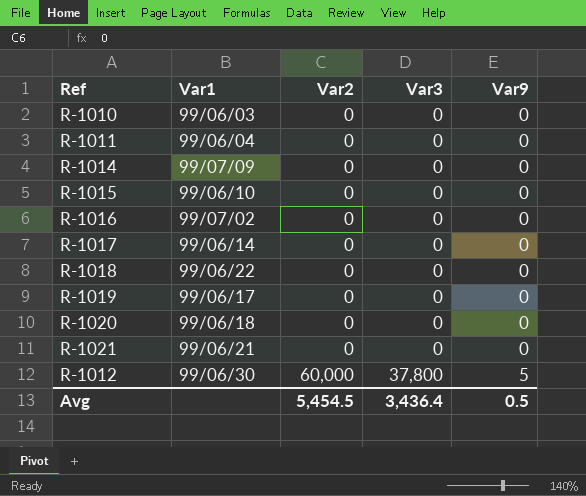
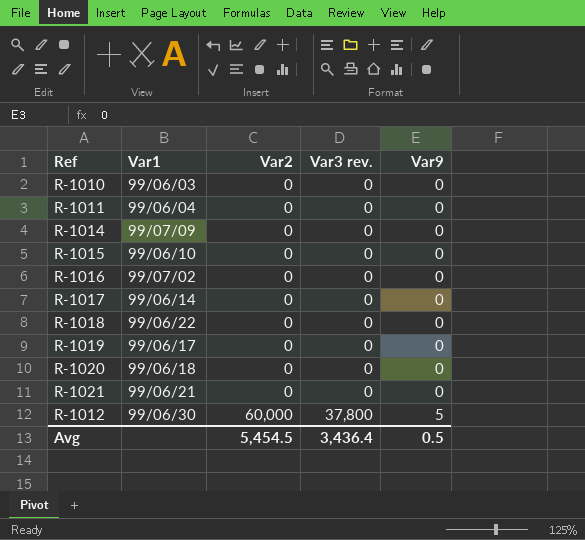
column name: Var3 -> Var3 rev.

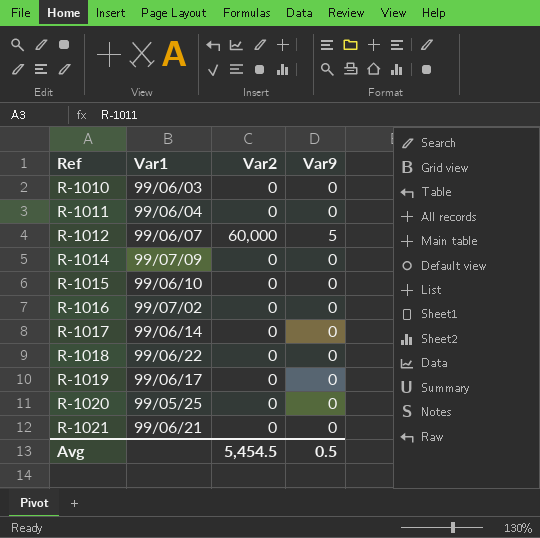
row order: Var2 ascending -> Ref ascending
column Var3 rev. | position: 4 -> none
R-1012 | Var1: 99/06/30 -> 99/06/07
R-1020 | Var1: 99/06/18 -> 99/05/25

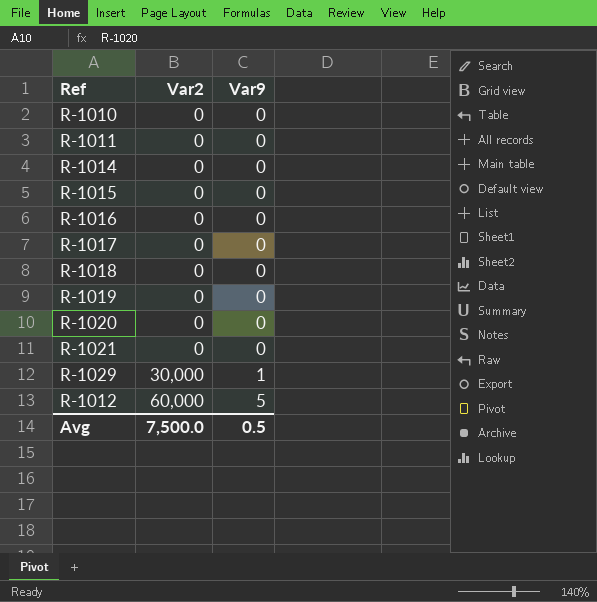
row order: Ref ascending -> Var2 ascending
column Var1 | position: 2 -> none
row R-1029: none -> 30,000 | 1
Avg | Var2: 5,454.5 -> 7,500.0

